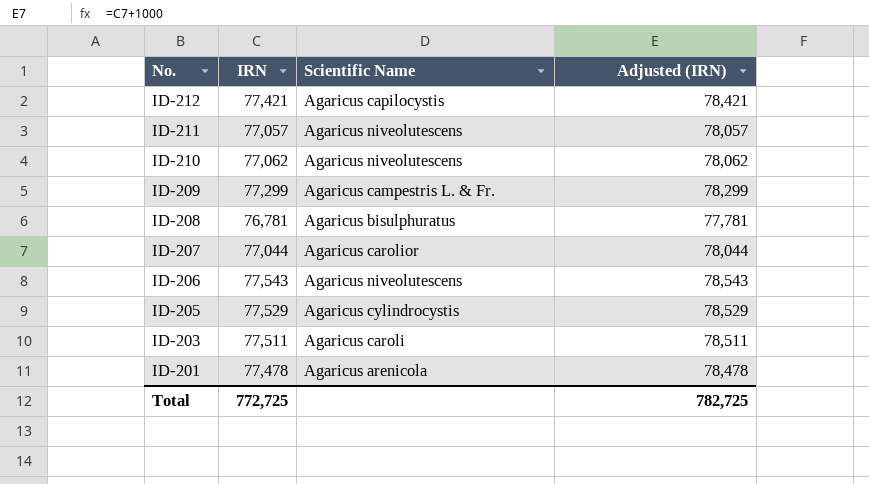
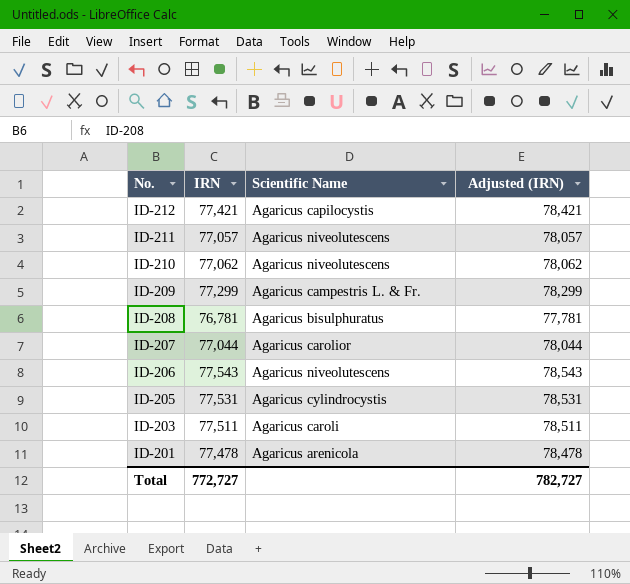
ID-205 | IRN: 77,529 -> 77,531
ID-205 | Adjusted (IRN): 78,529 -> 78,531
Total | IRN: 772,725 -> 772,727
Total | Adjusted (IRN): 782,725 -> 782,727

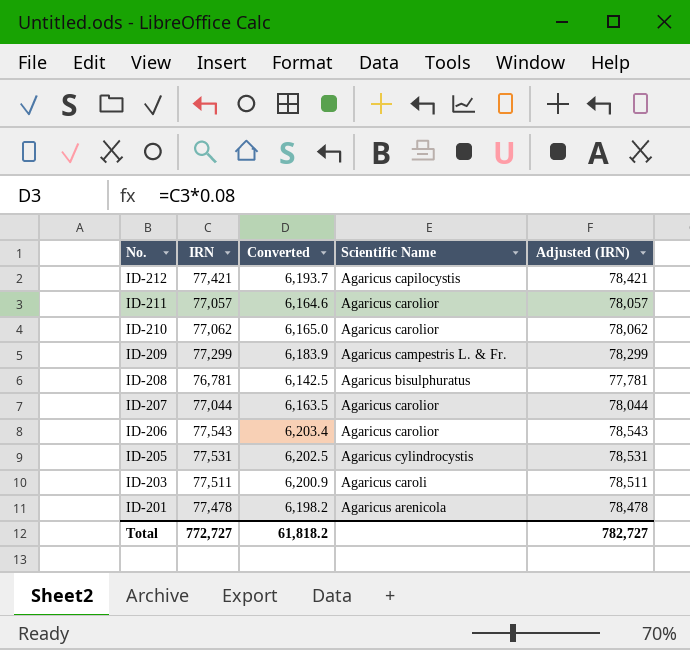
column Converted | formula: none -> [IRN] * 0.08
ID-211 | Scientific Name: Agaricus niveolutescens -> Agaricus carolior
ID-210 | Scientific Name: Agaricus niveolutescens -> Agaricus carolior
ID-206 | Scientific Name: Agaricus niveolutescens -> Agaricus carolior

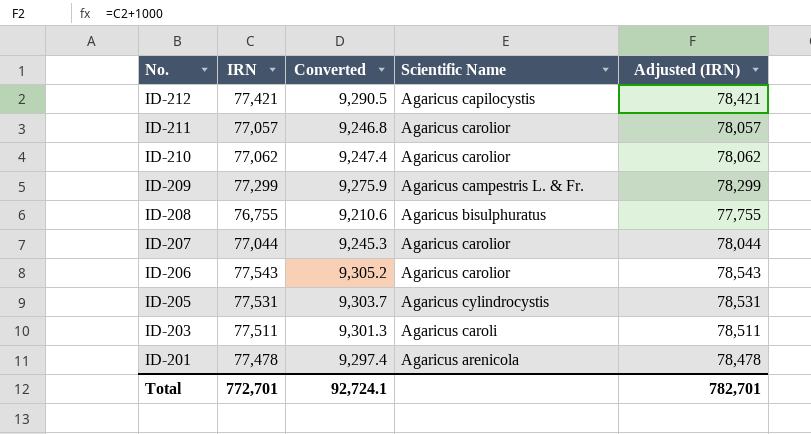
column Converted | formula: [IRN] * 0.08 -> [IRN] * 0.12
ID-208 | IRN: 76,781 -> 76,755
ID-208 | Adjusted (IRN): 77,781 -> 77,755
Total | IRN: 772,727 -> 772,701
Total | Converted: 61,818.2 -> 92,724.1
Total | Adjusted (IRN): 782,727 -> 782,701

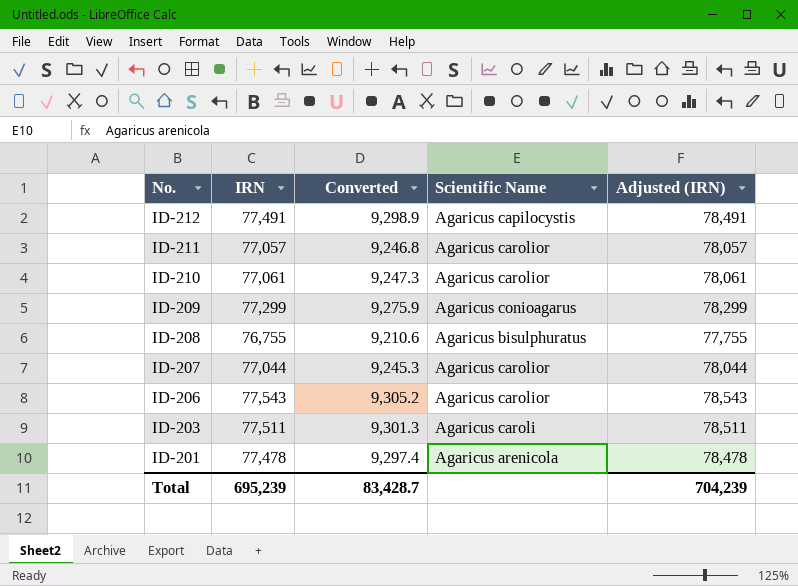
row ID-205: 77,531 | 9,303.7 | Agaricus cylindrocystis | 78,531 -> none
ID-212 | IRN: 77,421 -> 77,491
ID-212 | Converted: 9,290.5 -> 9,298.9
ID-212 | Adjusted (IRN): 78,421 -> 78,491
ID-210 | IRN: 77,062 -> 77,061
ID-210 | Converted: 9,247.4 -> 9,247.3
ID-210 | Adjusted (IRN): 78,062 -> 78,061
ID-209 | Scientific Name: Agaricus campestris L. & Fr. -> Agaricus conioagarus
Total | IRN: 772,701 -> 695,239
Total | Converted: 92,724.1 -> 83,428.7
Total | Adjusted (IRN): 782,701 -> 704,239

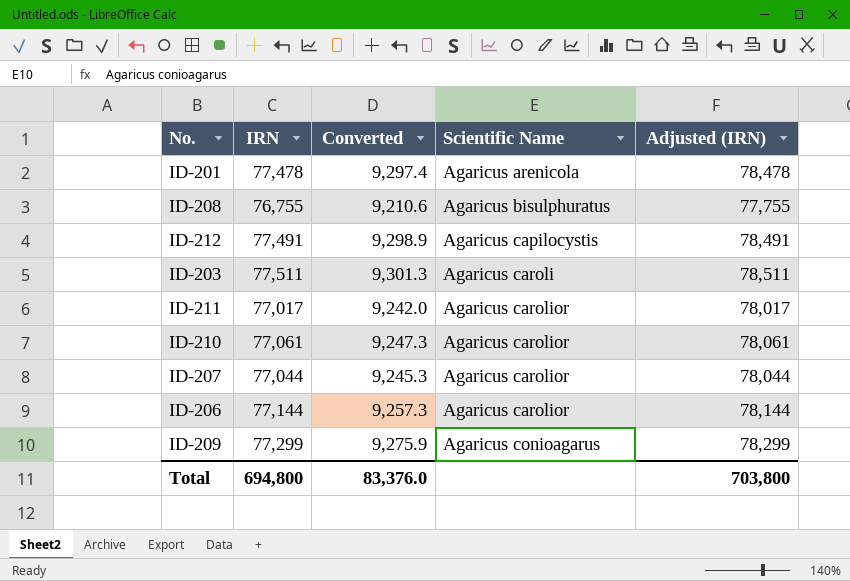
row order: No. descending -> Scientific Name ascending
ID-211 | IRN: 77,057 -> 77,017
ID-211 | Converted: 9,246.8 -> 9,242.0
ID-211 | Adjusted (IRN): 78,057 -> 78,017
ID-206 | IRN: 77,543 -> 77,144
ID-206 | Converted: 9,305.2 -> 9,257.3
ID-206 | Adjusted (IRN): 78,543 -> 78,144
Total | IRN: 695,239 -> 694,800
Total | Converted: 83,428.7 -> 83,376.0
Total | Adjusted (IRN): 704,239 -> 703,800

